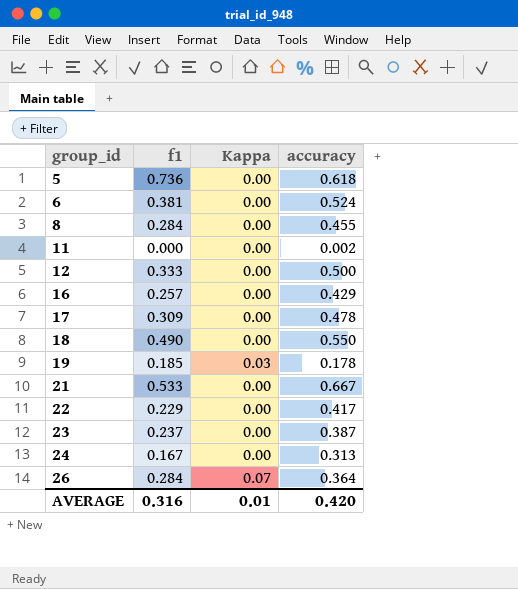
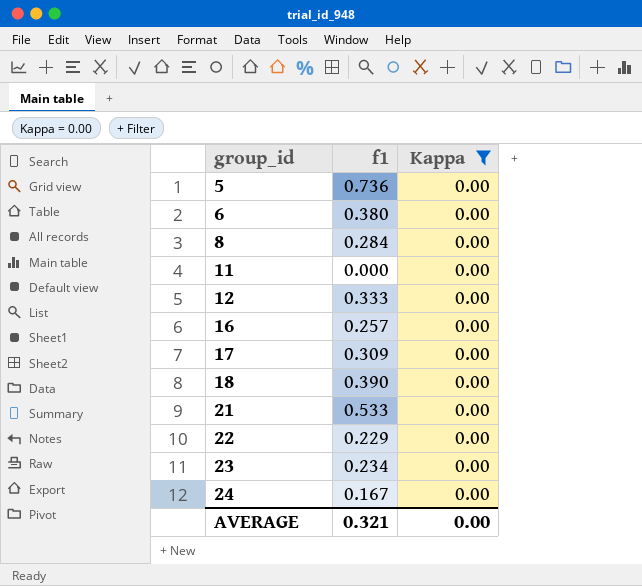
filter: none -> Kappa = 0.00
column accuracy | position: 4 -> none
6 | f1: 0.381 -> 0.380
18 | f1: 0.490 -> 0.390
23 | f1: 0.237 -> 0.234
AVERAGE | f1: 0.316 -> 0.321
AVERAGE | Kappa: 0.01 -> 0.00

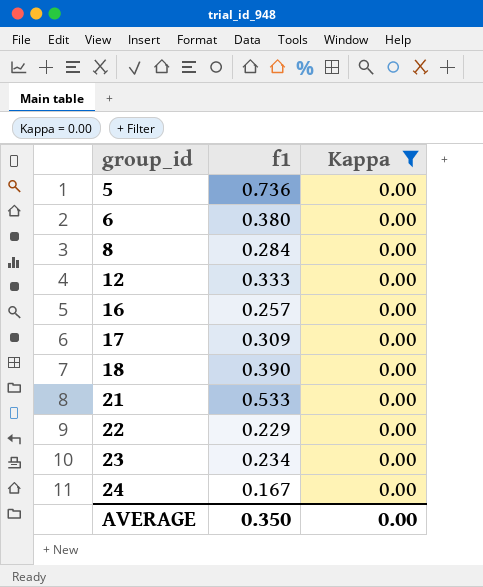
row 11: 0.000 | 0.00 -> none
AVERAGE | f1: 0.321 -> 0.350

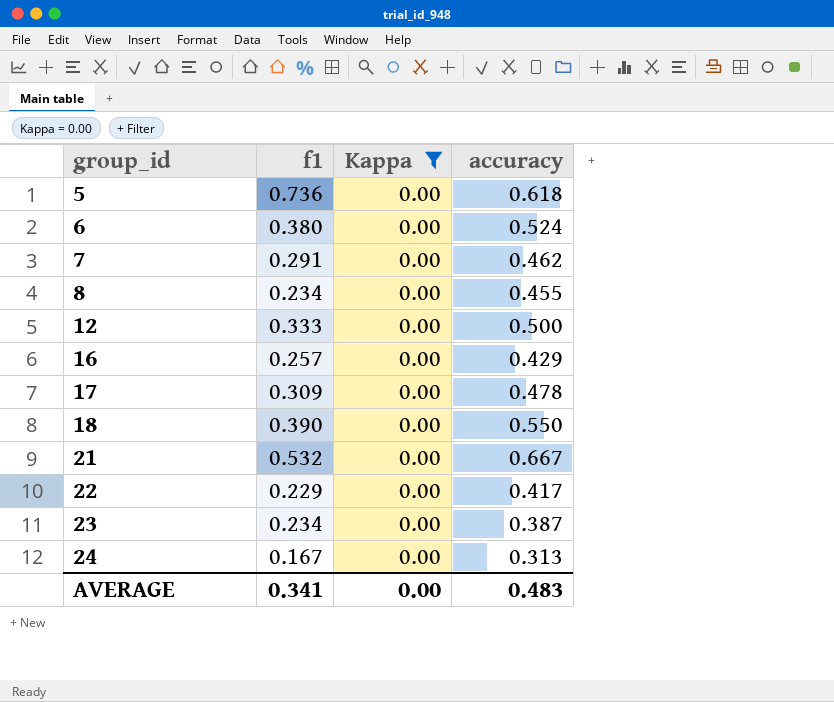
column accuracy | position: none -> 4
row 7: none -> 0.291 | 0.00 | 0.462
8 | f1: 0.284 -> 0.234
21 | f1: 0.533 -> 0.532
AVERAGE | f1: 0.350 -> 0.341

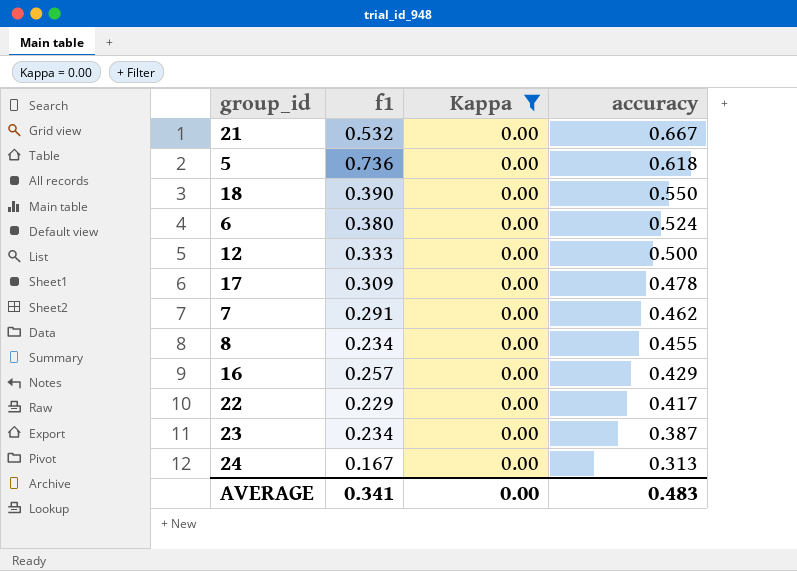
row order: group_id ascending -> accuracy descending

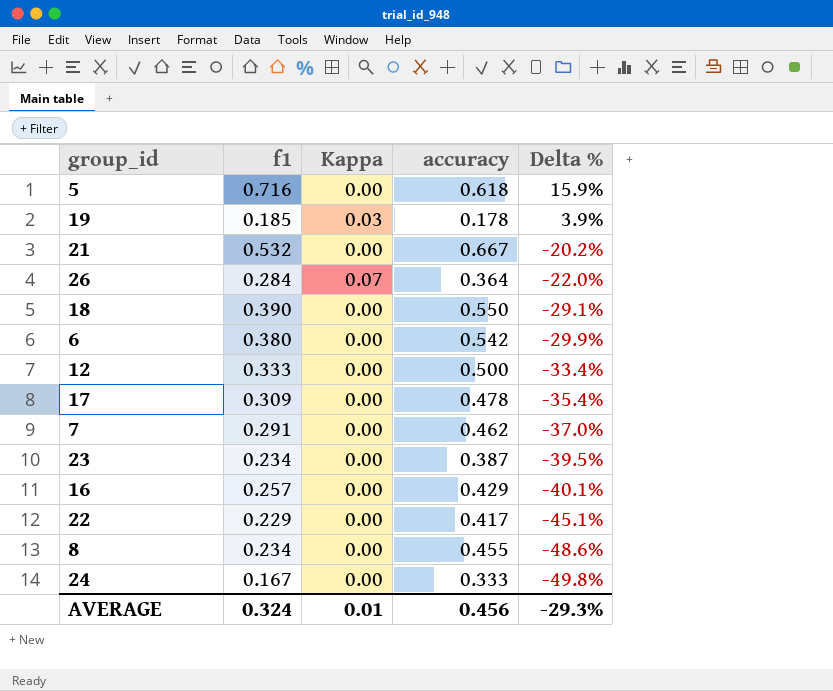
filter: Kappa = 0.00 -> none
row order: accuracy descending -> Delta % descending
column Delta % | formula: none -> ([f1] - [accuracy]) / [accuracy]
5 | f1: 0.736 -> 0.716
6 | accuracy: 0.524 -> 0.542
24 | accuracy: 0.313 -> 0.333
AVERAGE | f1: 0.341 -> 0.324
AVERAGE | Kappa: 0.00 -> 0.01
AVERAGE | accuracy: 0.483 -> 0.456

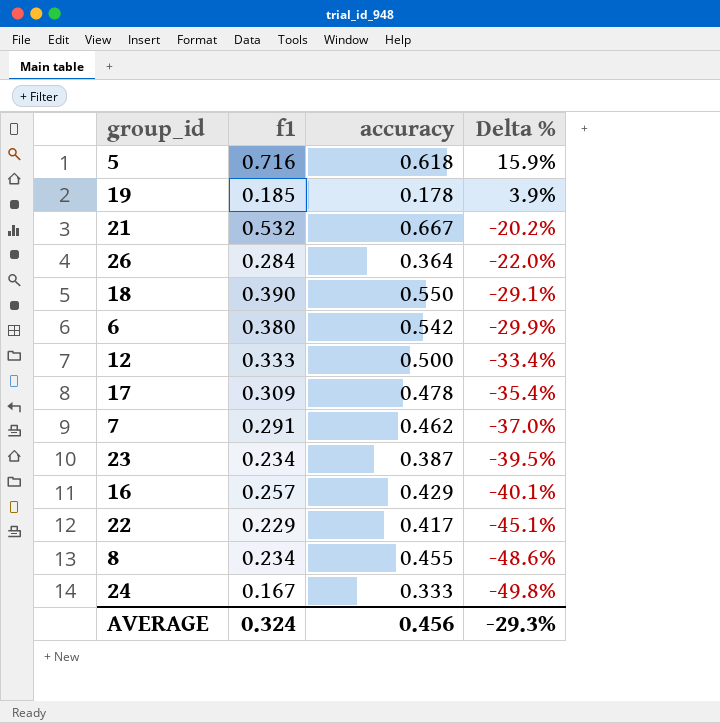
column Kappa | position: 3 -> none

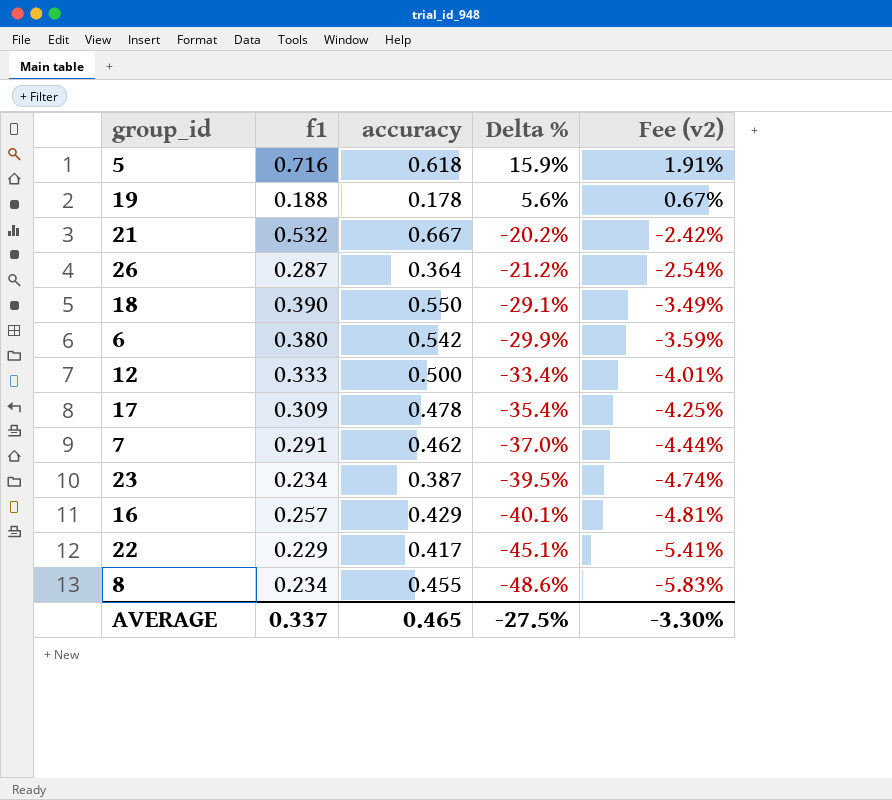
column Fee (v2) | formula: none -> [Delta %] * 0.12
row 24: 0.167 | 0.333 | -49.8% -> none
19 | f1: 0.185 -> 0.188
19 | Delta %: 3.9% -> 5.6%
26 | f1: 0.284 -> 0.287
26 | Delta %: -22.0% -> -21.2%
AVERAGE | f1: 0.324 -> 0.337
AVERAGE | accuracy: 0.456 -> 0.465
AVERAGE | Delta %: -29.3% -> -27.5%

